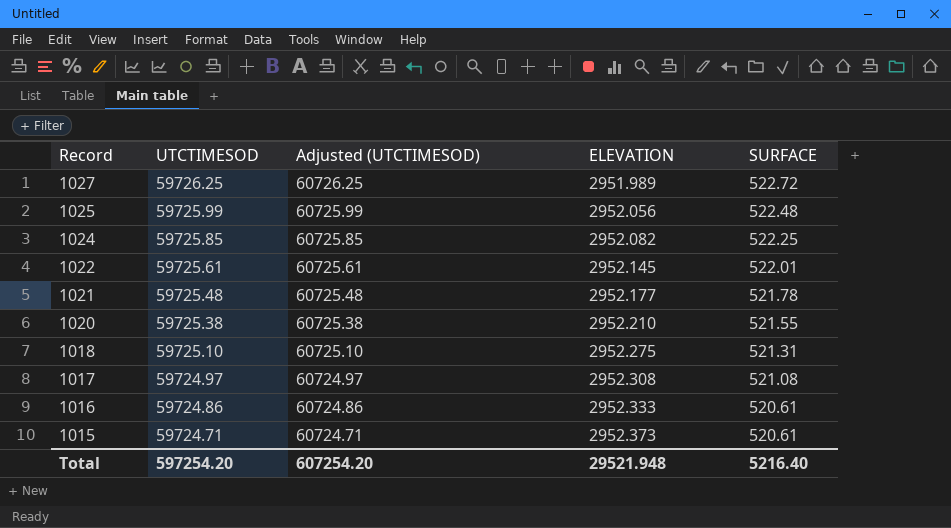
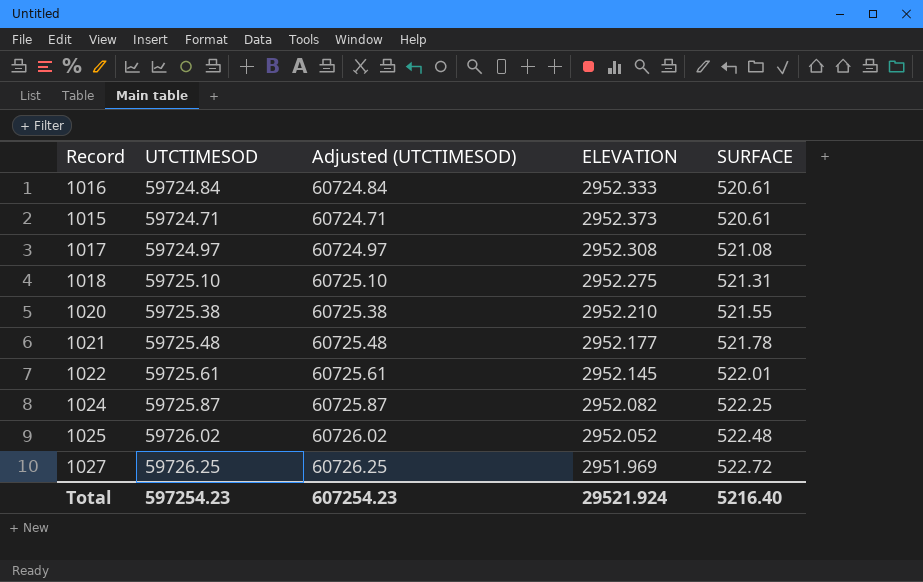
row order: Record descending -> SURFACE ascending
1016 | UTCTIMESOD: 59724.86 -> 59724.84
1016 | Adjusted (UTCTIMESOD): 60724.86 -> 60724.84
1024 | UTCTIMESOD: 59725.85 -> 59725.87
1024 | Adjusted (UTCTIMESOD): 60725.85 -> 60725.87
1025 | UTCTIMESOD: 59725.99 -> 59726.02
1025 | Adjusted (UTCTIMESOD): 60725.99 -> 60726.02
1025 | ELEVATION: 2952.056 -> 2952.052
1027 | ELEVATION: 2951.989 -> 2951.969
Total | UTCTIMESOD: 597254.20 -> 597254.23
Total | Adjusted (UTCTIMESOD): 607254.20 -> 607254.23
Total | ELEVATION: 29521.948 -> 29521.924

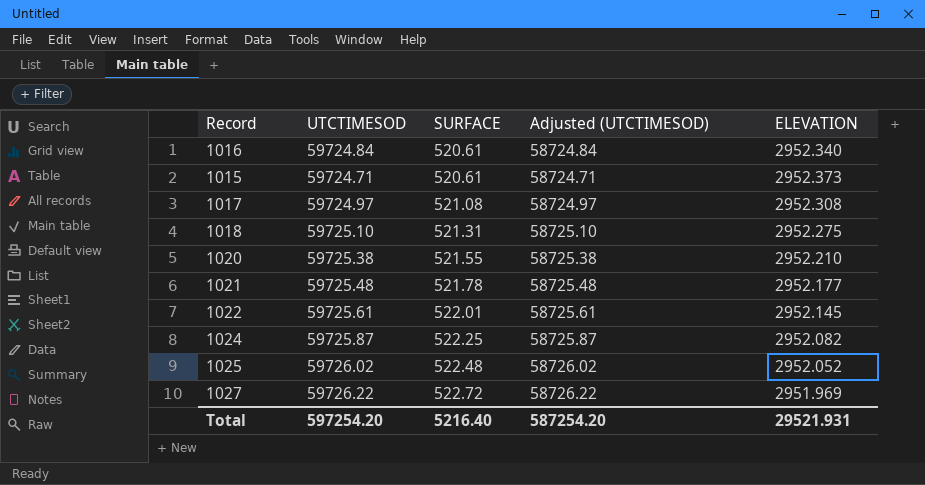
column SURFACE | position: 5 -> 3
column Adjusted (UTCTIMESOD) | formula: [UTCTIMESOD] + 1000 -> [UTCTIMESOD] - 1000
1016 | ELEVATION: 2952.333 -> 2952.340
1027 | UTCTIMESOD: 59726.25 -> 59726.22
Total | UTCTIMESOD: 597254.23 -> 597254.20
Total | Adjusted (UTCTIMESOD): 607254.23 -> 587254.20
Total | ELEVATION: 29521.924 -> 29521.931

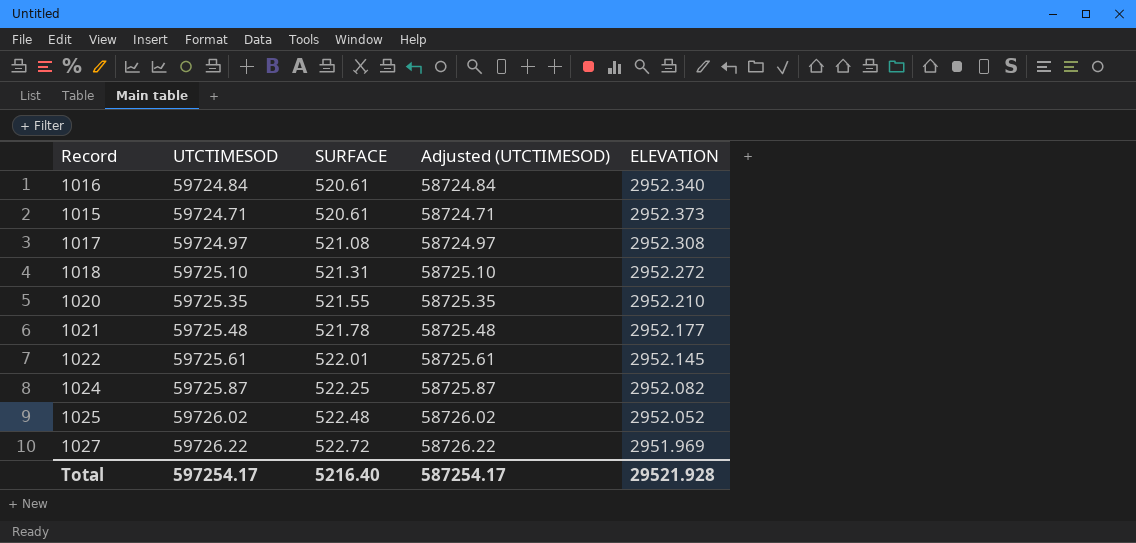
1018 | ELEVATION: 2952.275 -> 2952.272
1020 | UTCTIMESOD: 59725.38 -> 59725.35
1020 | Adjusted (UTCTIMESOD): 58725.38 -> 58725.35
Total | UTCTIMESOD: 597254.20 -> 597254.17
Total | Adjusted (UTCTIMESOD): 587254.20 -> 587254.17
Total | ELEVATION: 29521.931 -> 29521.928

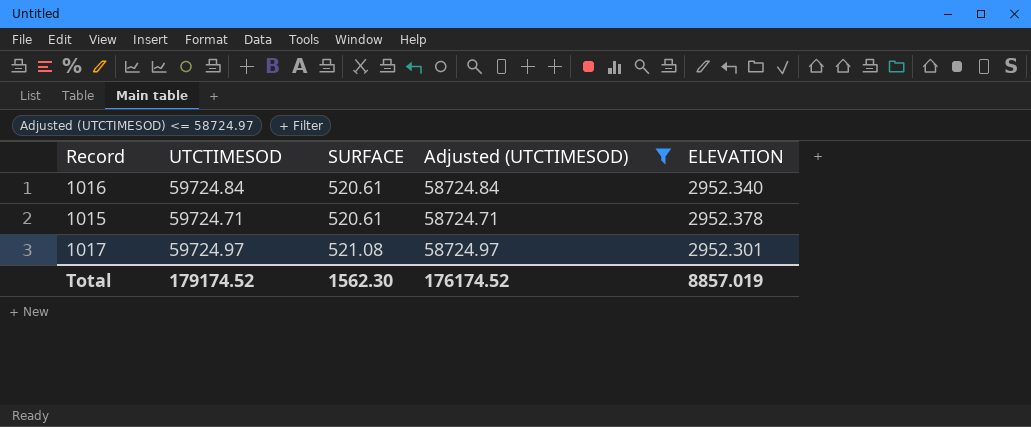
filter: none -> Adjusted (UTCTIMESOD) <= 58724.97
1015 | ELEVATION: 2952.373 -> 2952.378
1017 | ELEVATION: 2952.308 -> 2952.301
Total | UTCTIMESOD: 597254.17 -> 179174.52
Total | SURFACE: 5216.40 -> 1562.30
Total | Adjusted (UTCTIMESOD): 587254.17 -> 176174.52
Total | ELEVATION: 29521.928 -> 8857.019

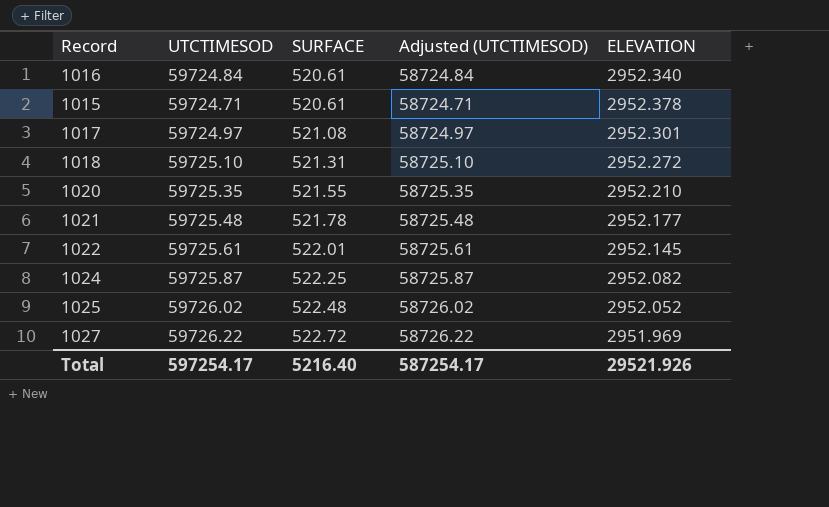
filter: Adjusted (UTCTIMESOD) <= 58724.97 -> none
Total | UTCTIMESOD: 179174.52 -> 597254.17
Total | SURFACE: 1562.30 -> 5216.40
Total | Adjusted (UTCTIMESOD): 176174.52 -> 587254.17
Total | ELEVATION: 8857.019 -> 29521.926

